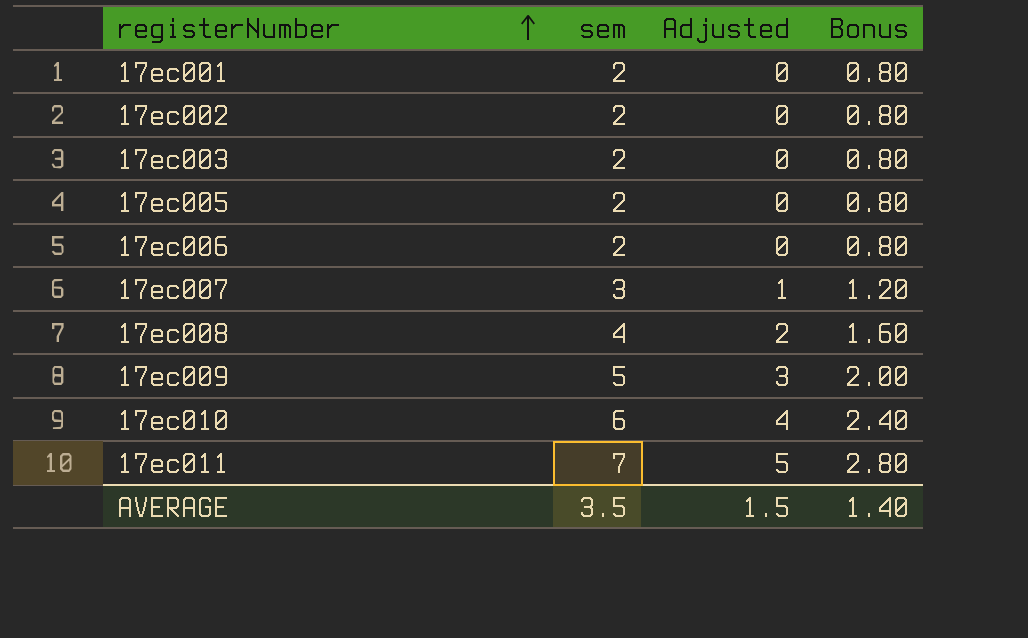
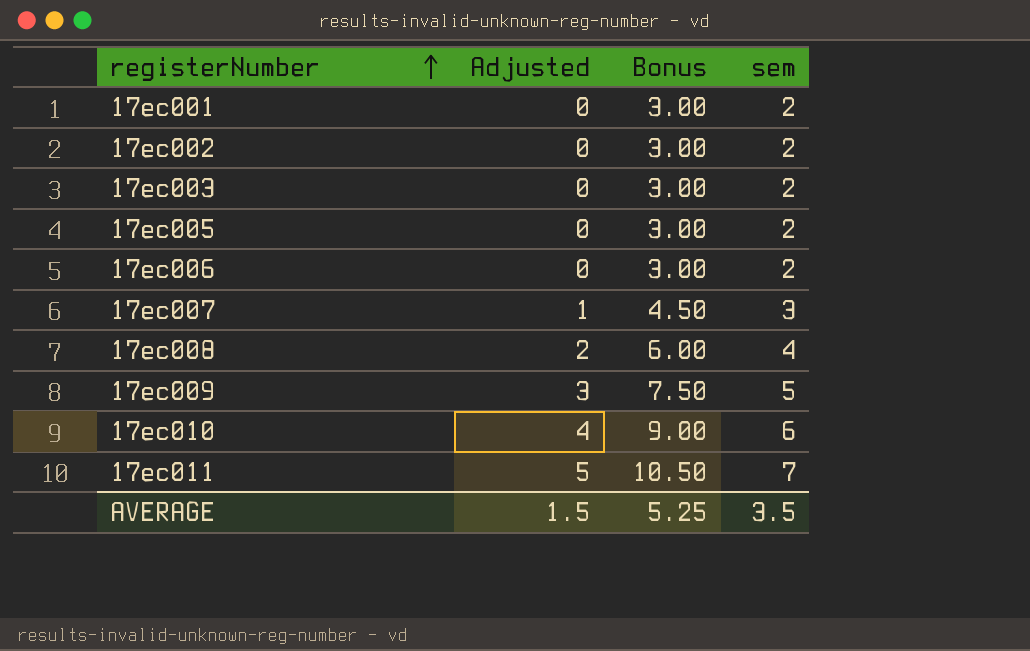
column Bonus | formula: [sem] * 0.4 -> [sem] * 1.5
column sem | position: 2 -> 4
AVERAGE | Bonus: 1.40 -> 5.25

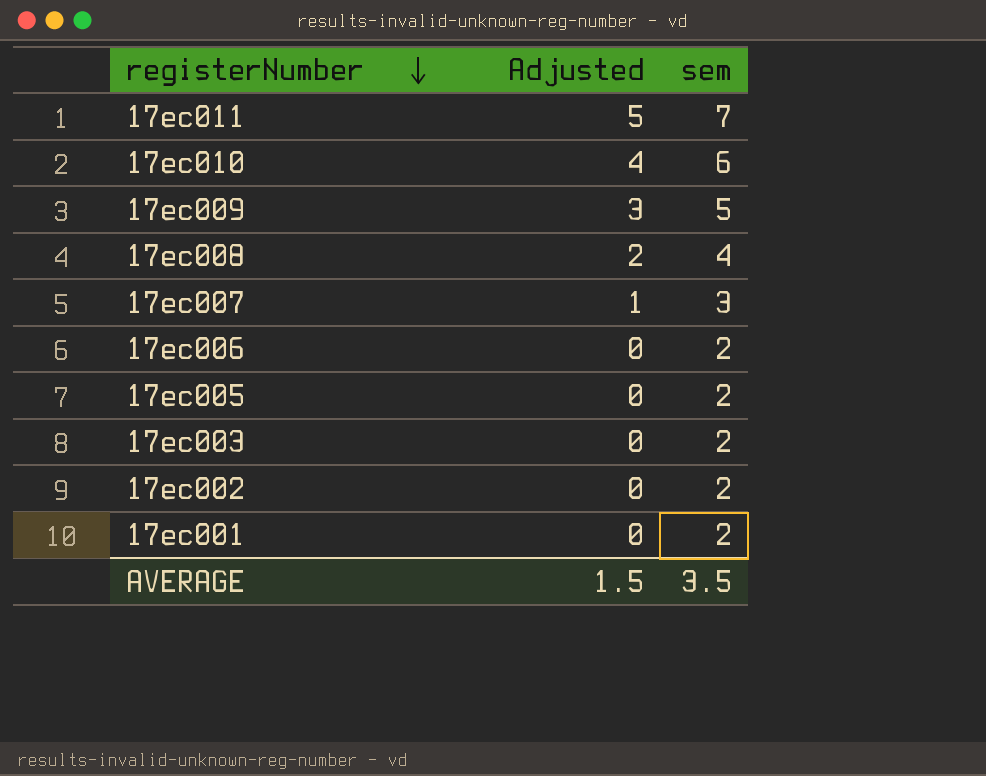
row order: registerNumber ascending -> registerNumber descending
column Bonus | formula: [sem] * 1.5 -> none

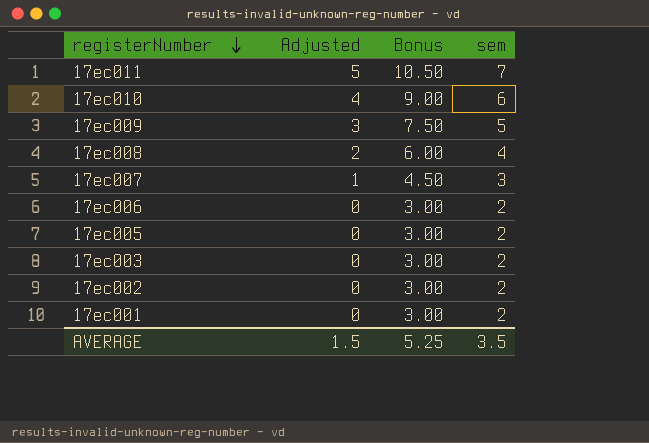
column Bonus | formula: none -> [sem] * 1.5

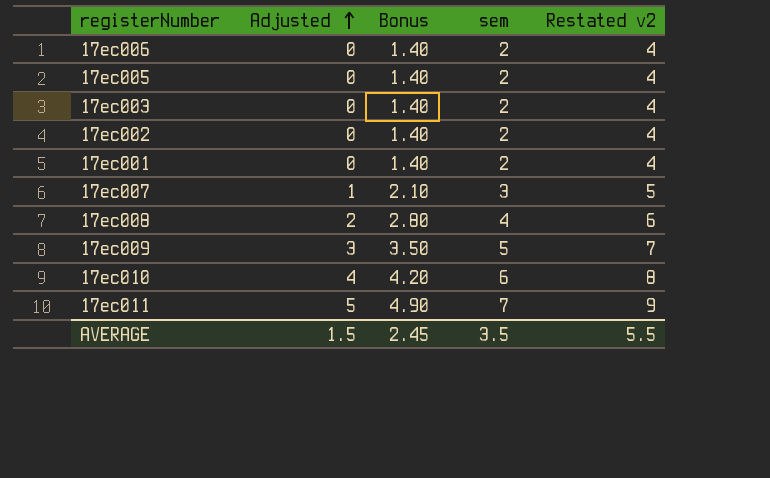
row order: registerNumber descending -> Adjusted ascending
column Bonus | formula: [sem] * 1.5 -> [sem] * 0.7
column Restated v2 | formula: none -> [sem] + 2
AVERAGE | Bonus: 5.25 -> 2.45

